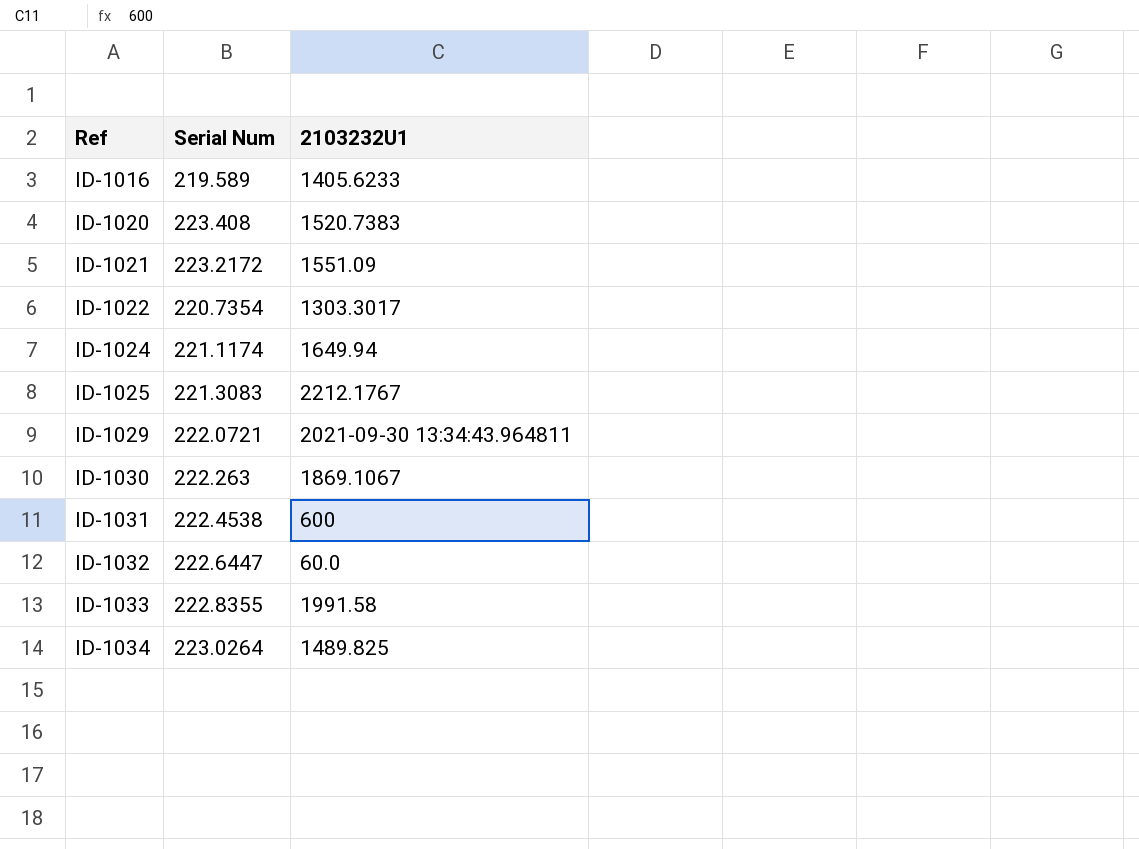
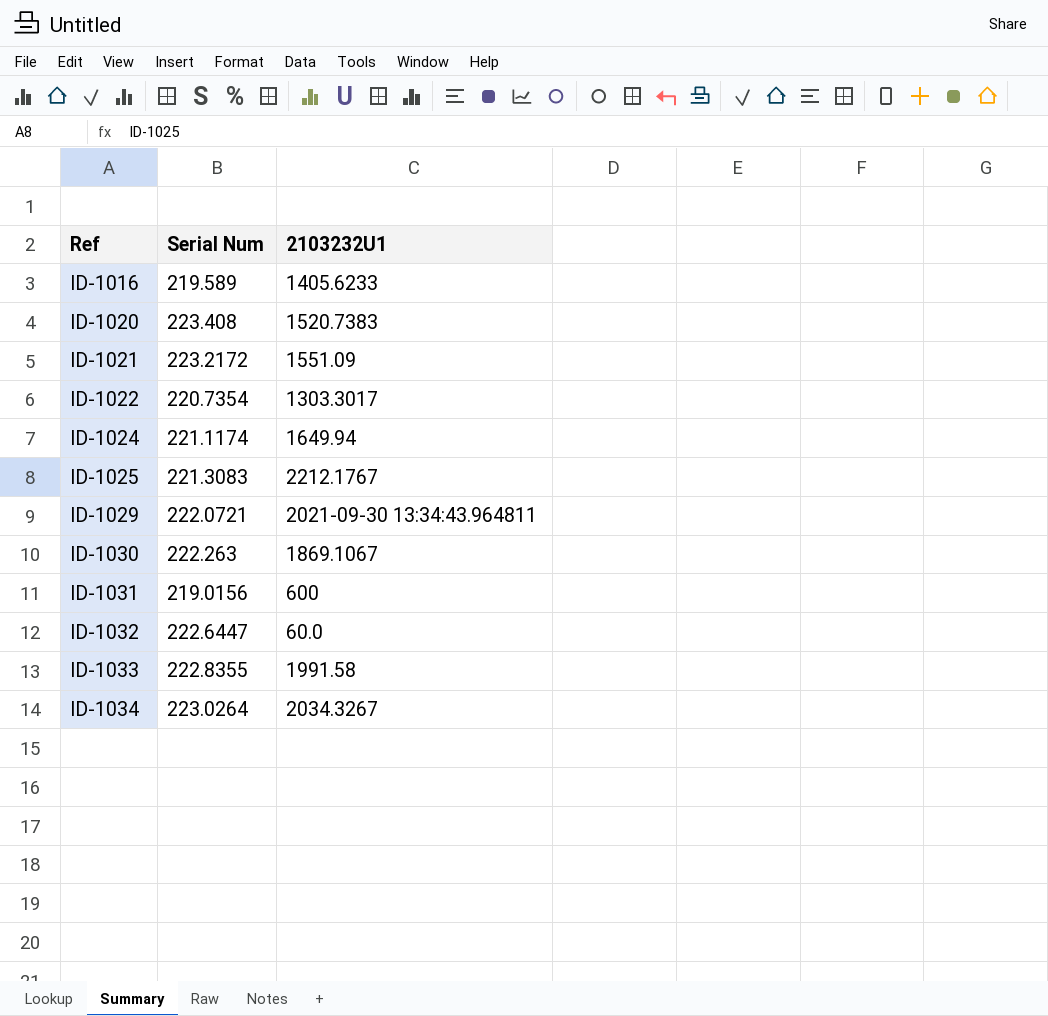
ID-1031 | Serial Num: 222.4538 -> 219.0156
ID-1034 | 2103232U1: 1489.825 -> 2034.3267

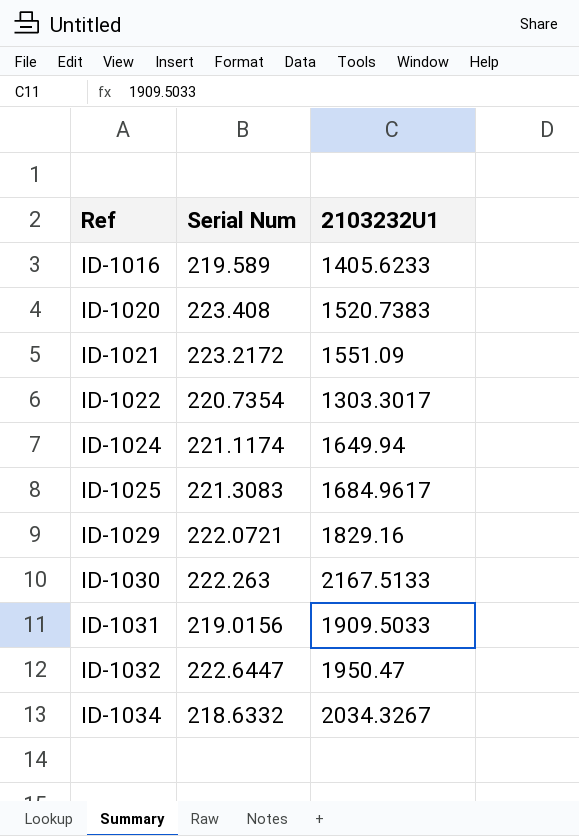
row ID-1033: 222.8355 | 1991.58 -> none
ID-1025 | 2103232U1: 2212.1767 -> 1684.9617
ID-1029 | 2103232U1: 2021-09-30 13:34:43.964811 -> 1829.16
ID-1030 | 2103232U1: 1869.1067 -> 2167.5133
ID-1031 | 2103232U1: 600 -> 1909.5033
ID-1032 | 2103232U1: 60.0 -> 1950.47
ID-1034 | Serial Num: 223.0264 -> 218.6332

